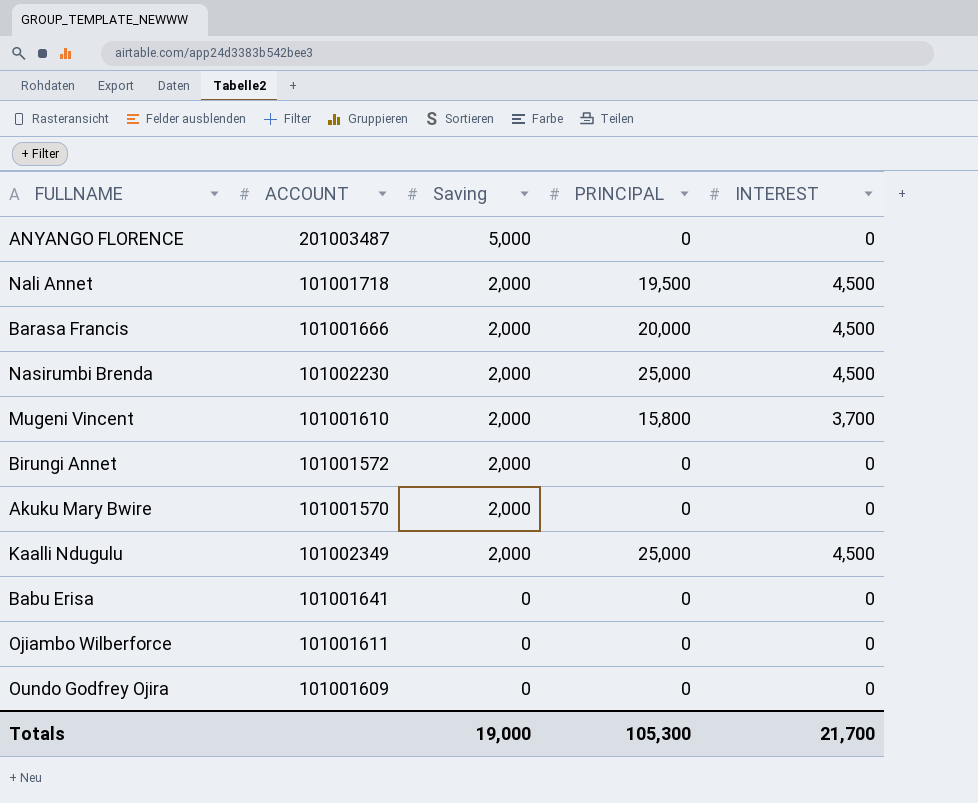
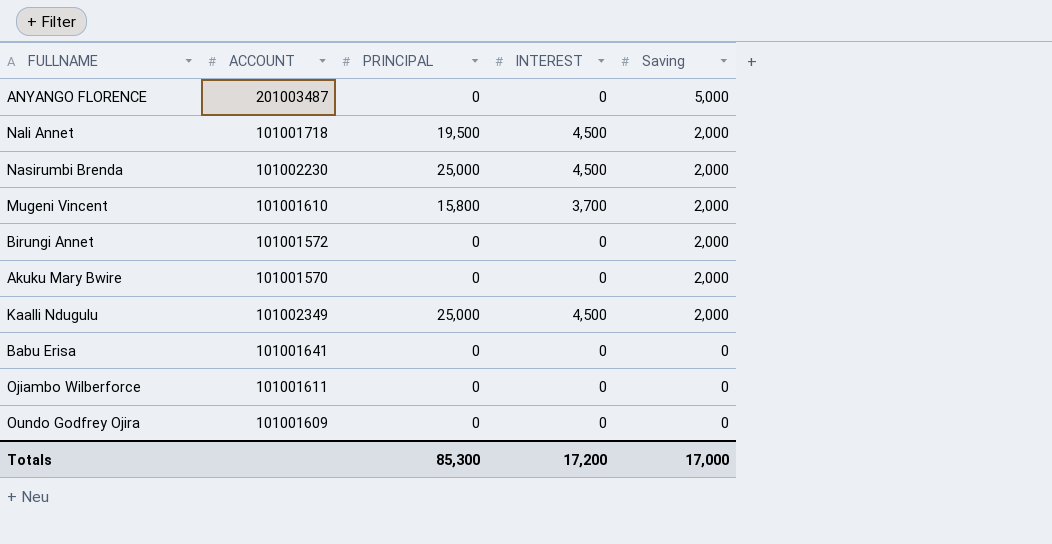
column Saving | position: 3 -> 5
row Barasa Francis: 101001666 | 2,000 | 20,000 | 4,500 -> none
Totals | PRINCIPAL: 105,300 -> 85,300
Totals | INTEREST: 21,700 -> 17,200
Totals | Saving: 19,000 -> 17,000

